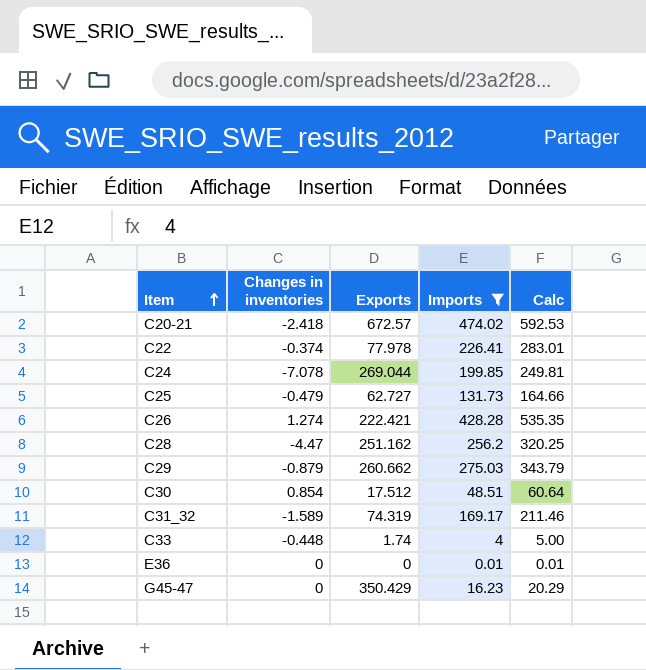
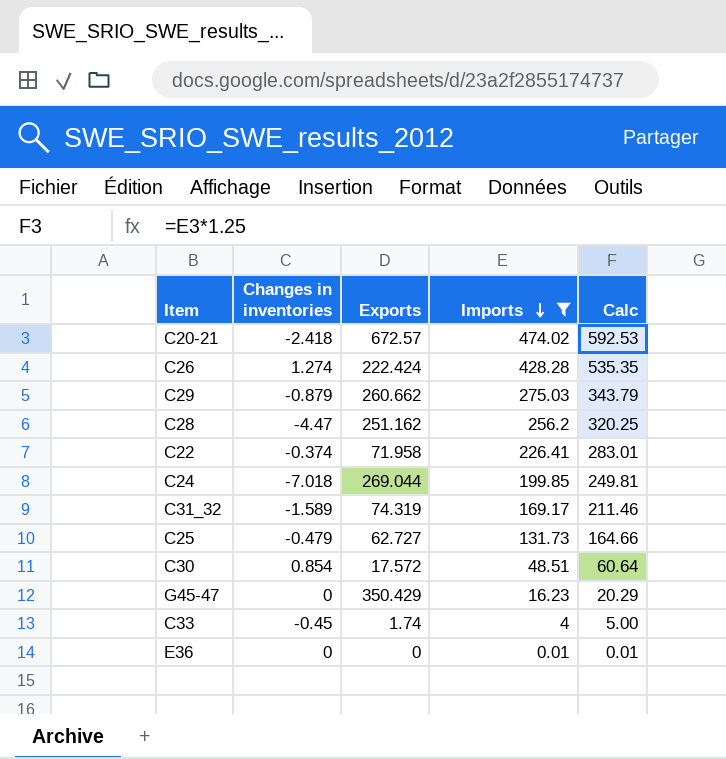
row order: Item ascending -> Imports descending
C26 | Exports: 222.421 -> 222.424
C22 | Exports: 77.978 -> 71.958
C24 | Changes in inventories: -7.078 -> -7.018
C30 | Exports: 17.512 -> 17.572
C33 | Changes in inventories: -0.448 -> -0.45

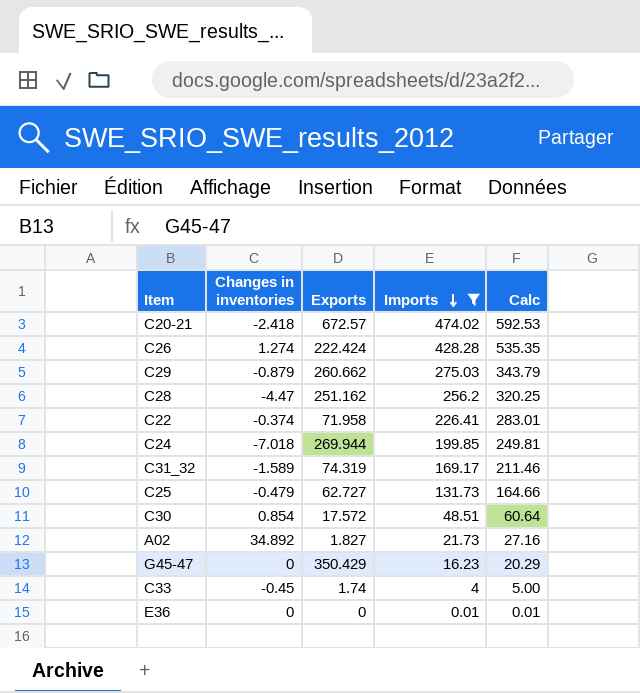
C24 | Exports: 269.044 -> 269.944
row A02: none -> 34.892 | 1.827 | 21.73 | 27.16

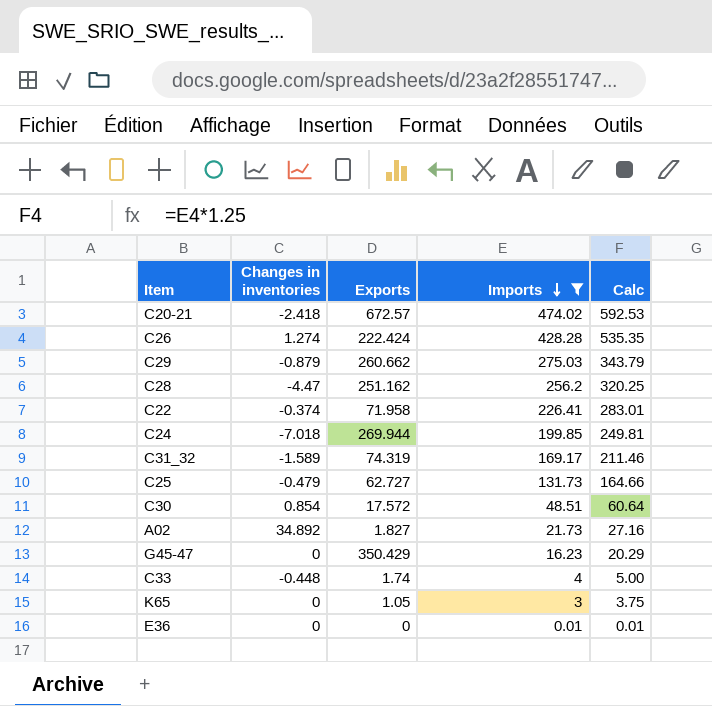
C33 | Changes in inventories: -0.45 -> -0.448
row K65: none -> 0 | 1.05 | 3 | 3.75

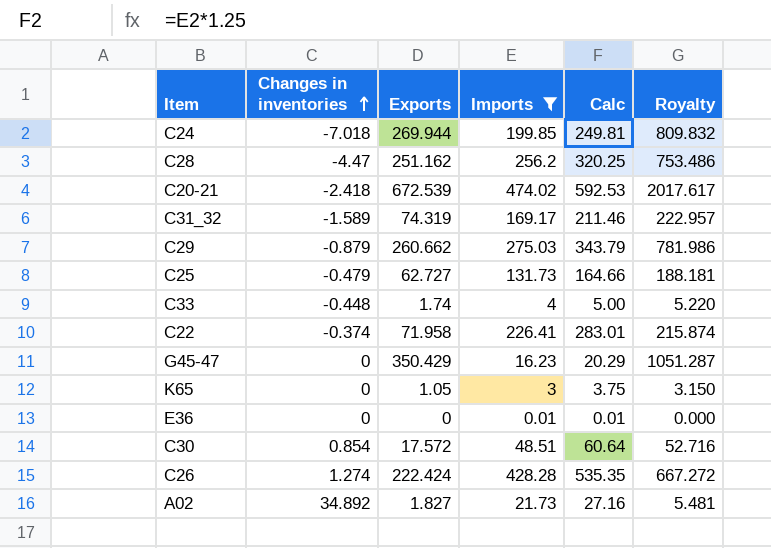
row order: Imports descending -> Changes in inventories ascending
column Royalty | formula: none -> [Exports] * 3
C20-21 | Exports: 672.57 -> 672.539

